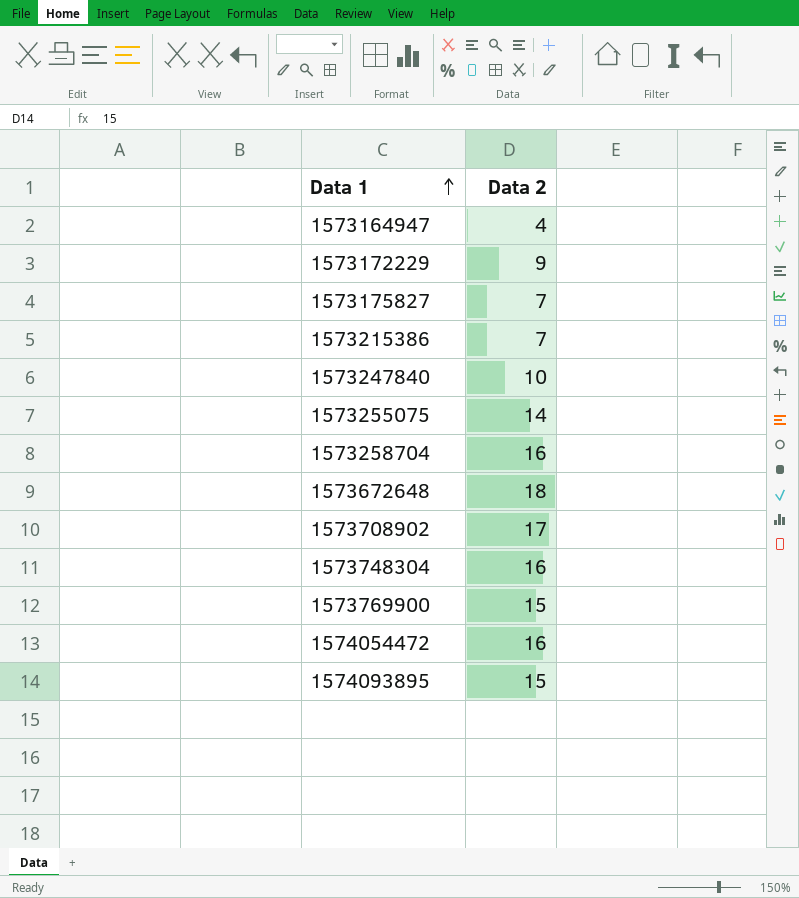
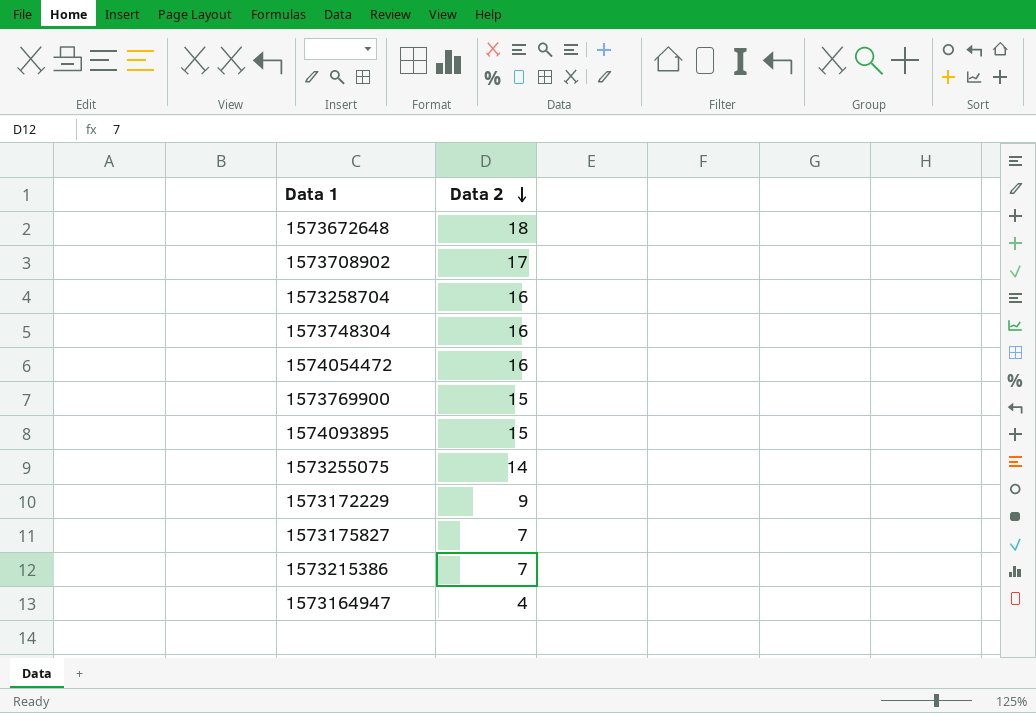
row order: Data 1 ascending -> Data 2 descending
row 1573247840: 10 -> none

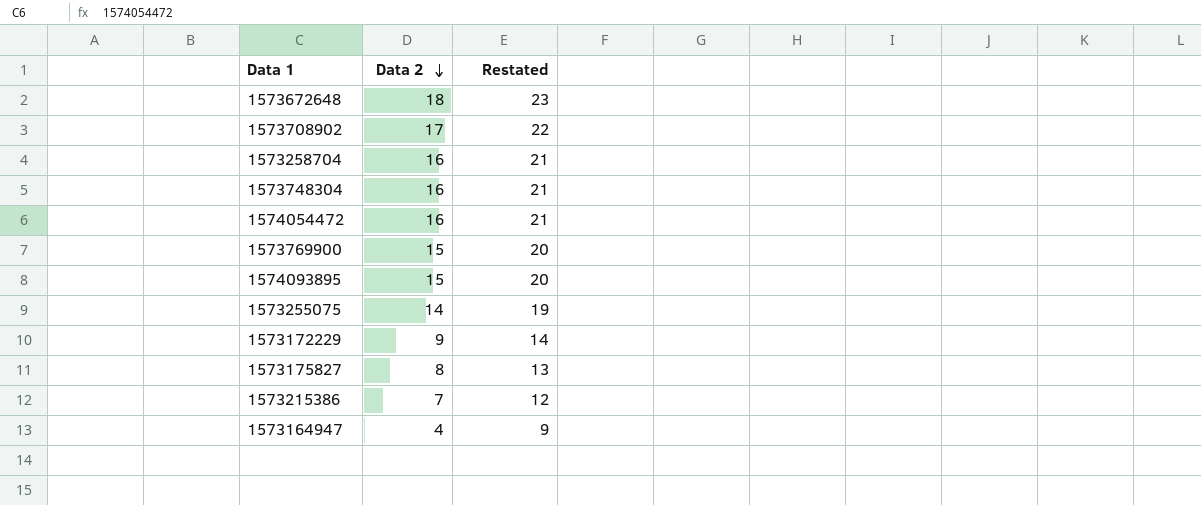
column Restated | formula: none -> [Data 2] + 5
1573175827 | Data 2: 7 -> 8

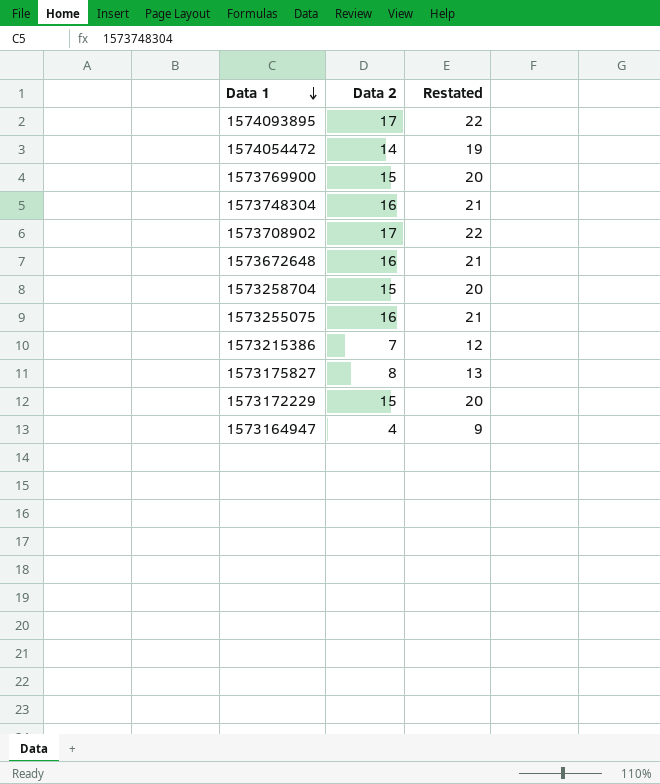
row order: Data 2 descending -> Data 1 descending
1574093895 | Data 2: 15 -> 17
1574093895 | Restated: 20 -> 22
1574054472 | Data 2: 16 -> 14
1574054472 | Restated: 21 -> 19
1573672648 | Data 2: 18 -> 16
1573672648 | Restated: 23 -> 21
1573258704 | Data 2: 16 -> 15
1573258704 | Restated: 21 -> 20
1573255075 | Data 2: 14 -> 16
1573255075 | Restated: 19 -> 21
1573172229 | Data 2: 9 -> 15
1573172229 | Restated: 14 -> 20

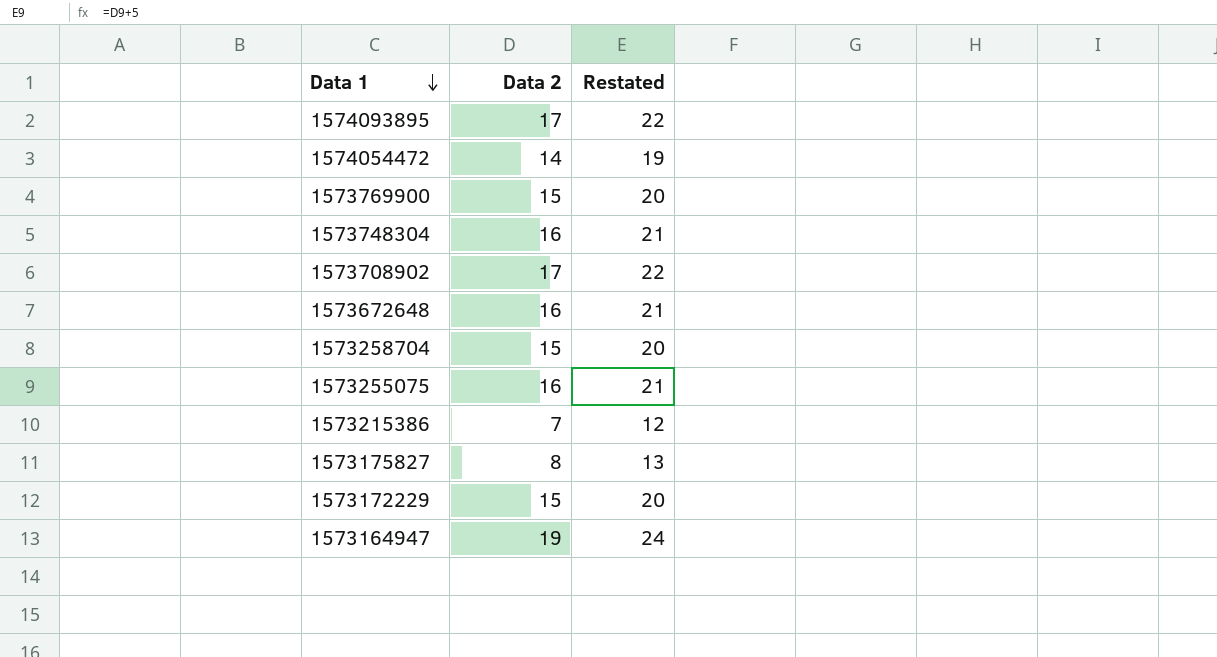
1573164947 | Data 2: 4 -> 19
1573164947 | Restated: 9 -> 24

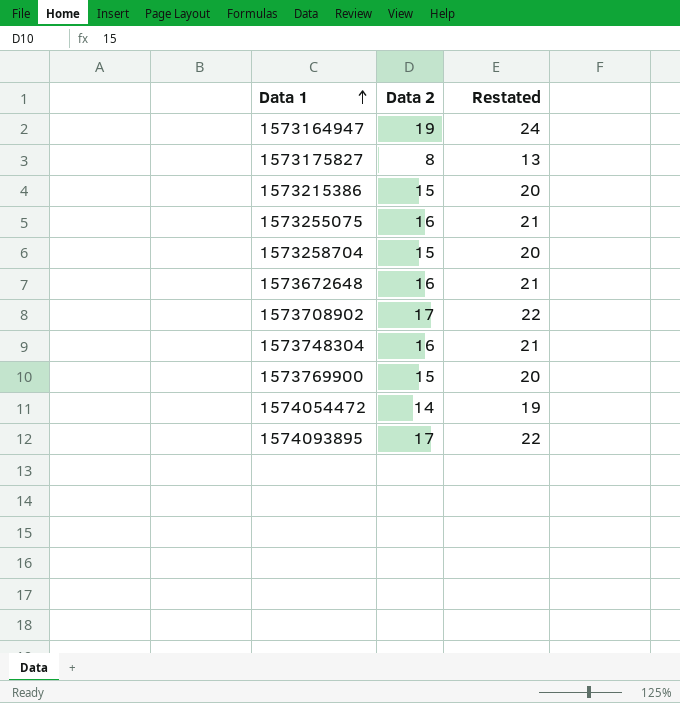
row order: Data 1 descending -> Data 1 ascending
row 1573172229: 15 | 20 -> none
1573215386 | Data 2: 7 -> 15
1573215386 | Restated: 12 -> 20

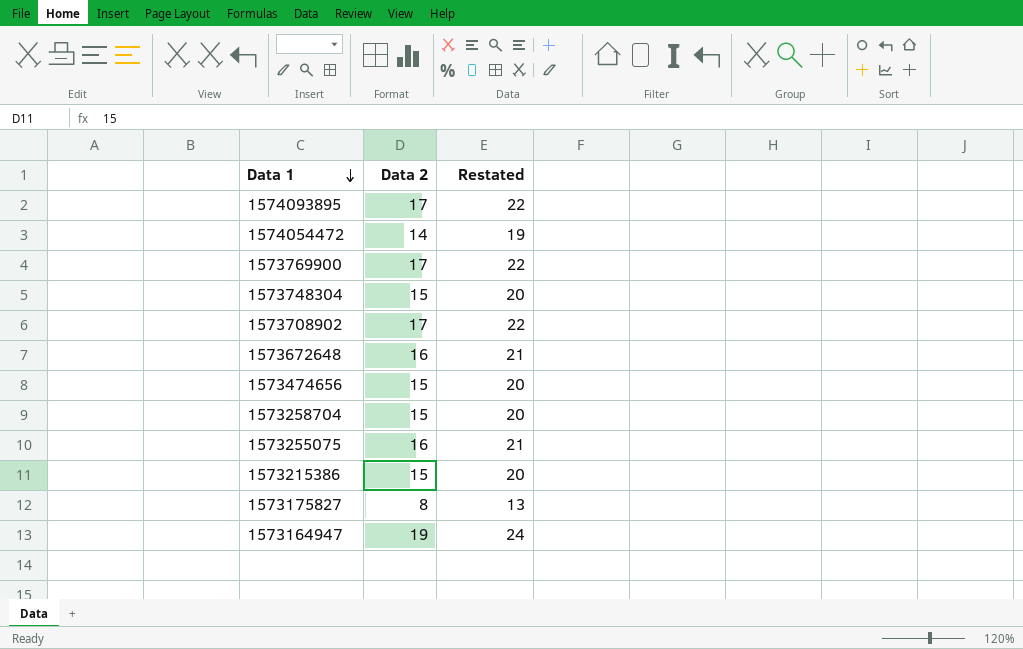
row order: Data 1 ascending -> Data 1 descending
1573769900 | Data 2: 15 -> 17
1573769900 | Restated: 20 -> 22
1573748304 | Data 2: 16 -> 15
1573748304 | Restated: 21 -> 20
row 1573474656: none -> 15 | 20

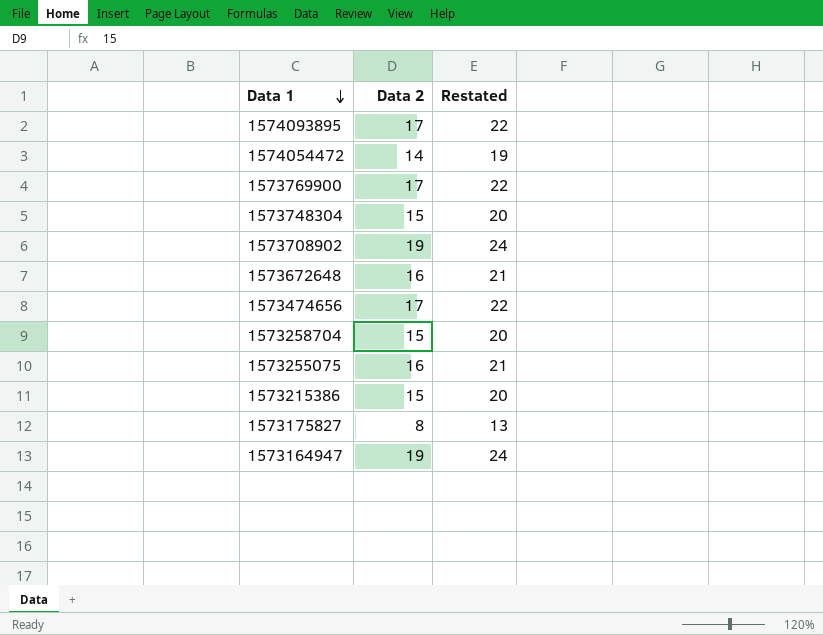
1573708902 | Data 2: 17 -> 19
1573708902 | Restated: 22 -> 24
1573474656 | Data 2: 15 -> 17
1573474656 | Restated: 20 -> 22

